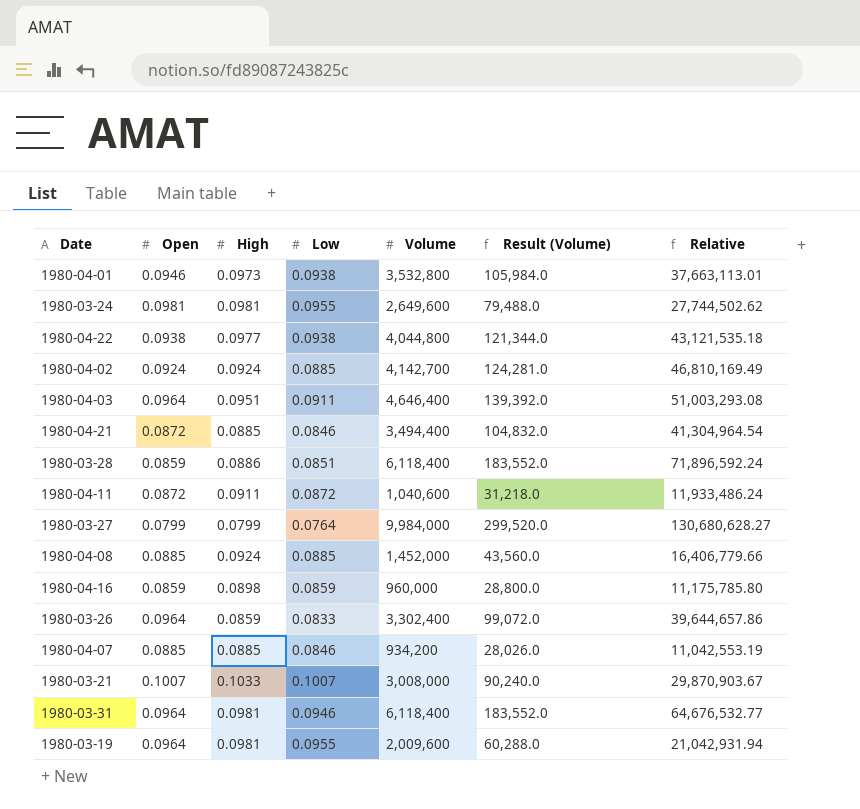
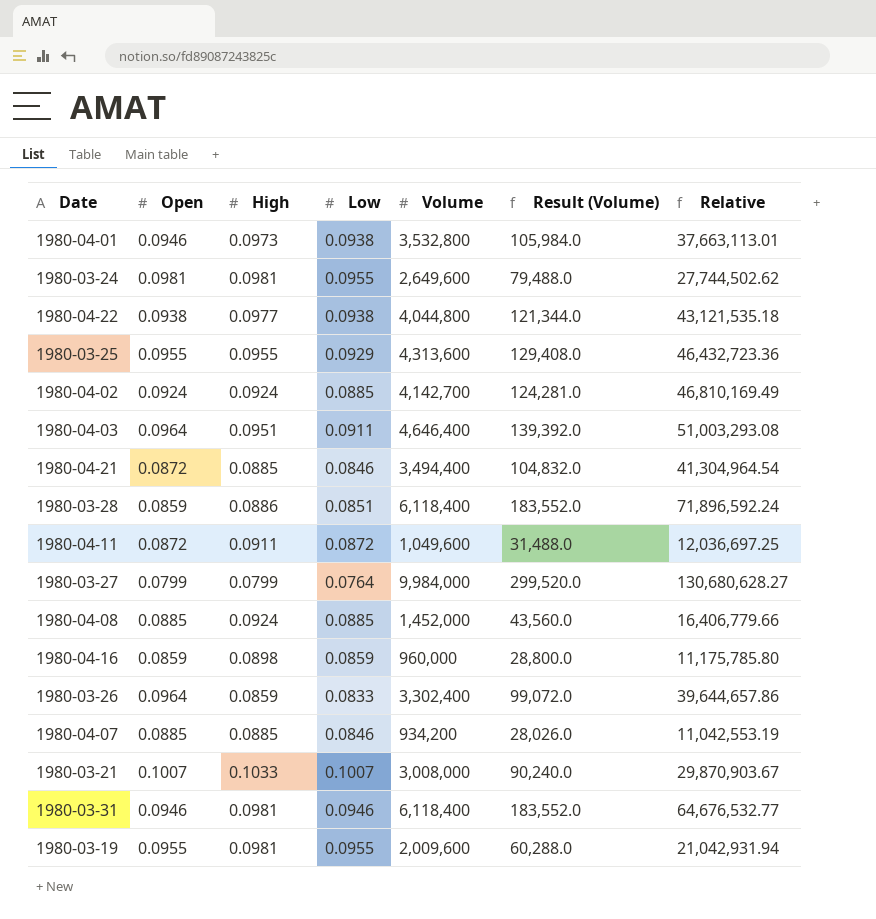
row 1980-03-25: none -> 0.0955 | 0.0955 | 0.0929 | 4,313,600 | 129,408.0 | 46,432,723.36
1980-04-11 | Volume: 1,040,600 -> 1,049,600
1980-04-11 | Result (Volume): 31,218.0 -> 31,488.0
1980-04-11 | Relative: 11,933,486.24 -> 12,036,697.25
1980-03-31 | Open: 0.0964 -> 0.0946
1980-03-19 | Open: 0.0964 -> 0.0955

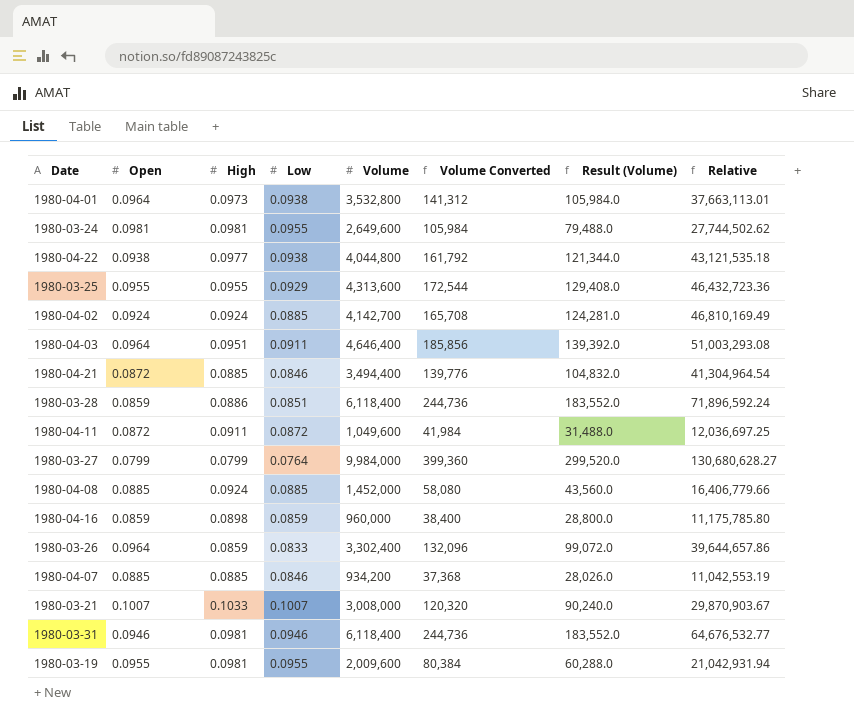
column Volume Converted | formula: none -> [Volume] * 0.04
1980-04-01 | Open: 0.0946 -> 0.0964

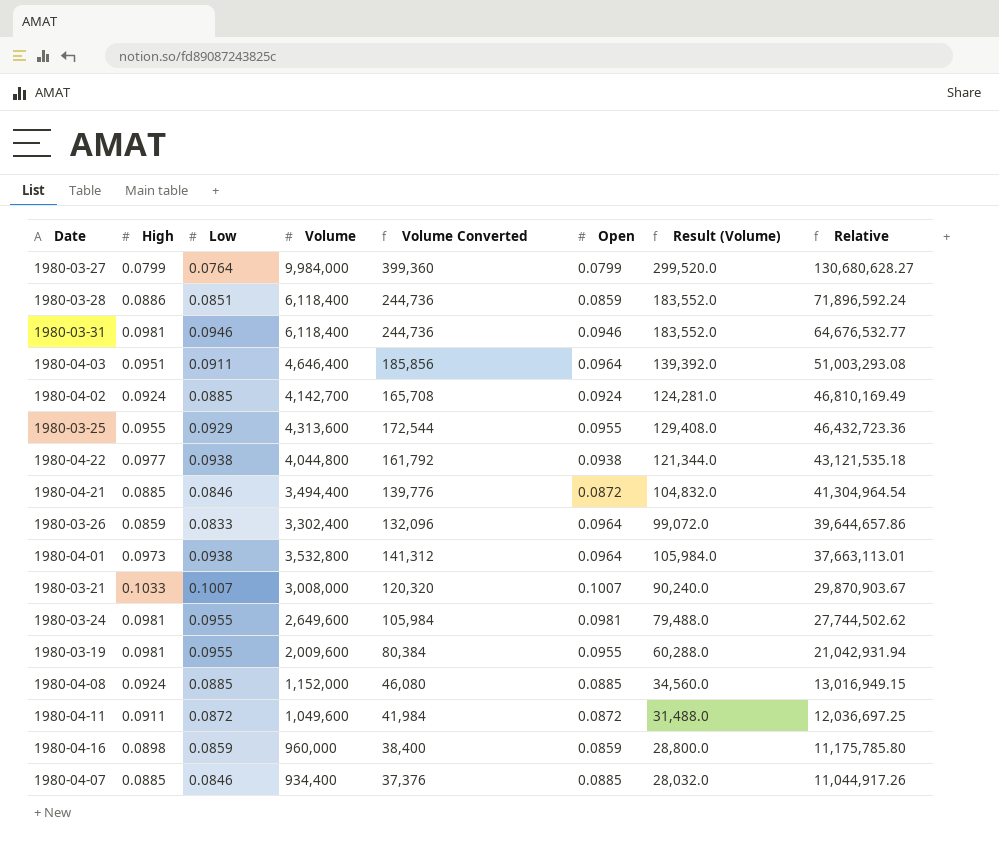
row order: none -> Relative descending
column Open | position: 2 -> 6
1980-04-08 | Volume: 1,452,000 -> 1,152,000
1980-04-08 | Volume Converted: 58,080 -> 46,080
1980-04-08 | Result (Volume): 43,560.0 -> 34,560.0
1980-04-08 | Relative: 16,406,779.66 -> 13,016,949.15
1980-04-07 | Volume: 934,200 -> 934,400
1980-04-07 | Volume Converted: 37,368 -> 37,376
1980-04-07 | Result (Volume): 28,026.0 -> 28,032.0
1980-04-07 | Relative: 11,042,553.19 -> 11,044,917.26

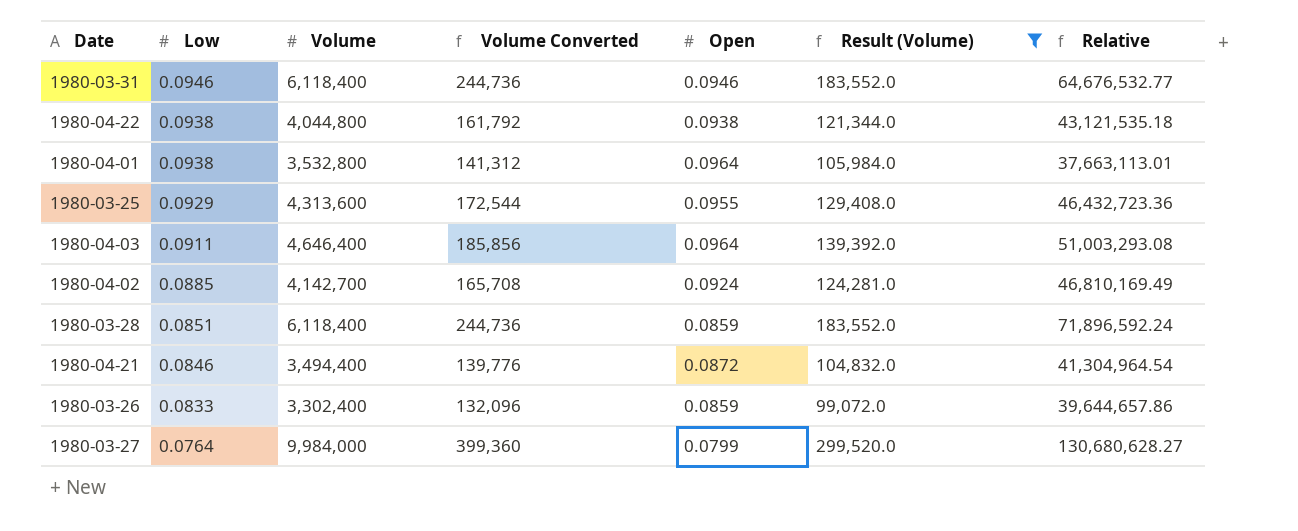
filter: none -> Result (Volume) >= 99,072.0
row order: Relative descending -> Low descending
column High | position: 2 -> none
1980-03-26 | Open: 0.0964 -> 0.0859

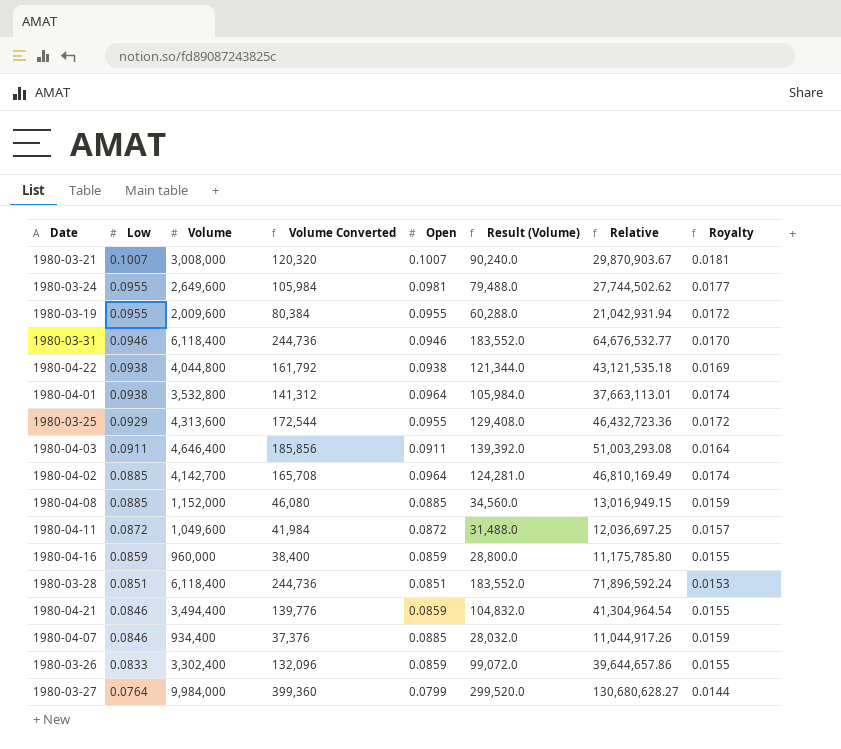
filter: Result (Volume) >= 99,072.0 -> none
column Royalty | formula: none -> [Open] * 0.18
1980-04-03 | Open: 0.0964 -> 0.0911
1980-04-02 | Open: 0.0924 -> 0.0964
1980-03-28 | Open: 0.0859 -> 0.0851
1980-04-21 | Open: 0.0872 -> 0.0859

